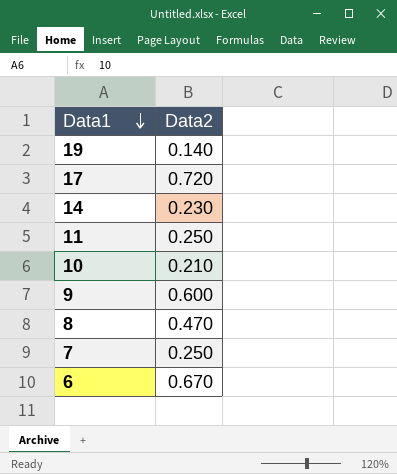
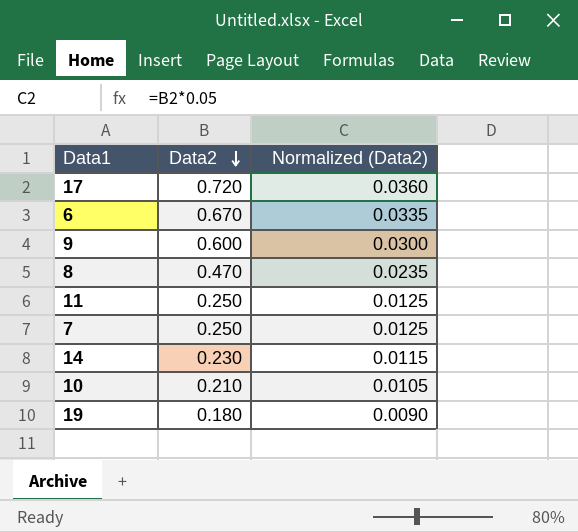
row order: Data1 descending -> Data2 descending
column Normalized (Data2) | formula: none -> [Data2] * 0.05
19 | Data2: 0.140 -> 0.180

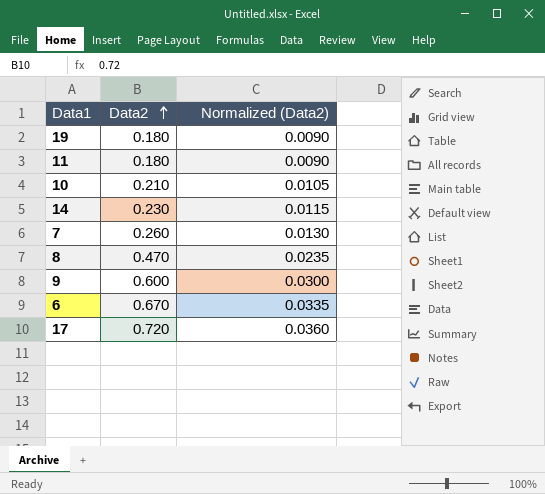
row order: Data2 descending -> Data2 ascending
11 | Data2: 0.250 -> 0.180
11 | Normalized (Data2): 0.0125 -> 0.0090
7 | Data2: 0.250 -> 0.260
7 | Normalized (Data2): 0.0125 -> 0.0130

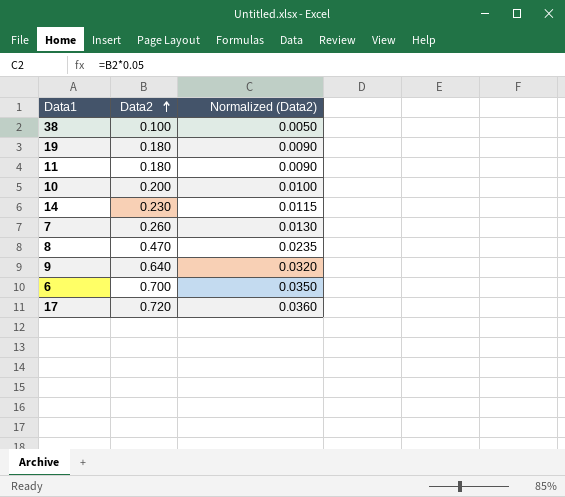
row 38: none -> 0.100 | 0.0050
10 | Data2: 0.210 -> 0.200
10 | Normalized (Data2): 0.0105 -> 0.0100
9 | Data2: 0.600 -> 0.640
9 | Normalized (Data2): 0.0300 -> 0.0320
6 | Data2: 0.670 -> 0.700
6 | Normalized (Data2): 0.0335 -> 0.0350

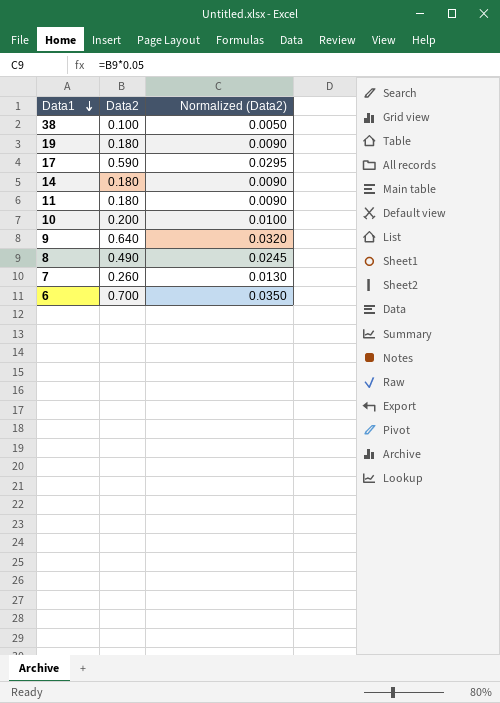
row order: Data2 ascending -> Data1 descending
17 | Data2: 0.720 -> 0.590
17 | Normalized (Data2): 0.0360 -> 0.0295
14 | Data2: 0.230 -> 0.180
14 | Normalized (Data2): 0.0115 -> 0.0090
8 | Data2: 0.470 -> 0.490
8 | Normalized (Data2): 0.0235 -> 0.0245

